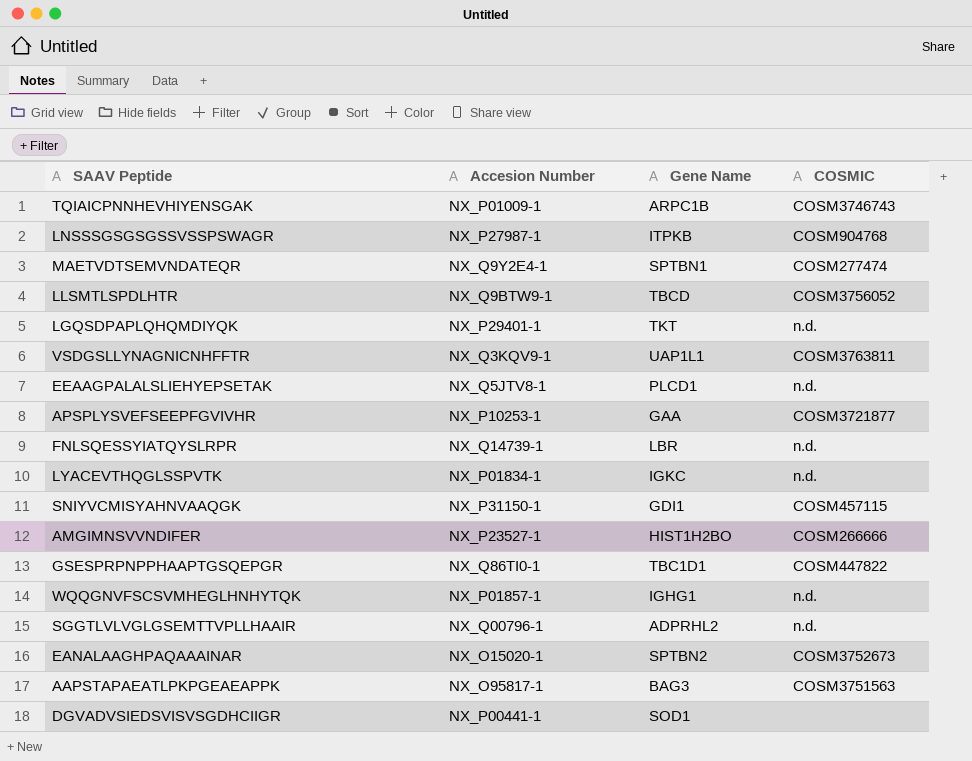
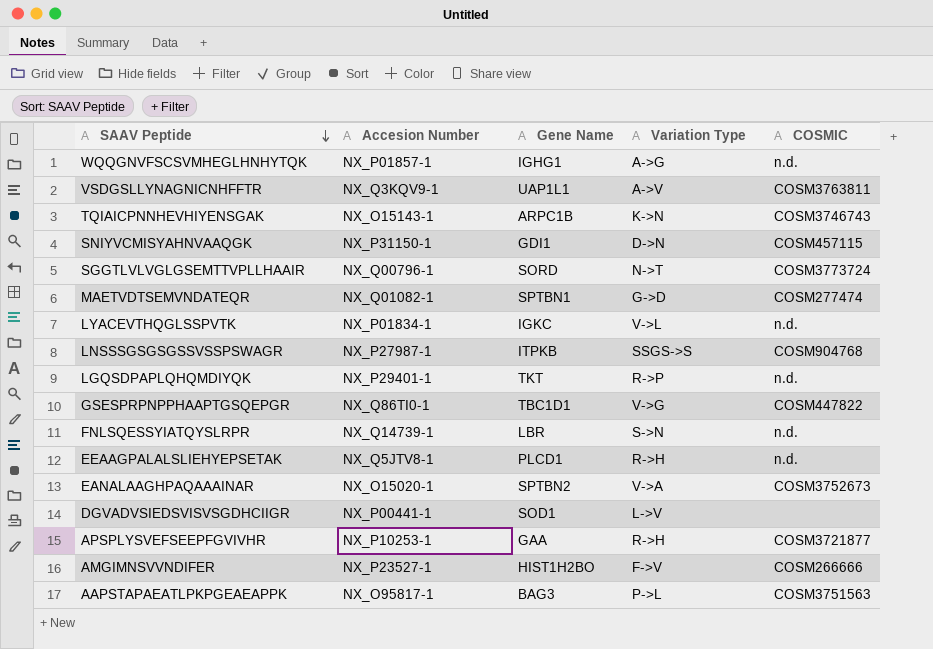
row order: none -> SAAV Peptide descending
column Variation Type | position: none -> 4
row LLSMTLSPDLHTR: NX_Q9BTW9-1 | TBCD | COSM3756052 -> none
TQIAICPNNHEVHIYENSGAK | Accesion Number: NX_P01009-1 -> NX_O15143-1
SGGTLVLVGLGSEMTTVPLLHAAIR | Gene Name: ADPRHL2 -> SORD
SGGTLVLVGLGSEMTTVPLLHAAIR | COSMIC: n.d. -> COSM3773724
MAETVDTSEMVNDATEQR | Accesion Number: NX_Q9Y2E4-1 -> NX_Q01082-1

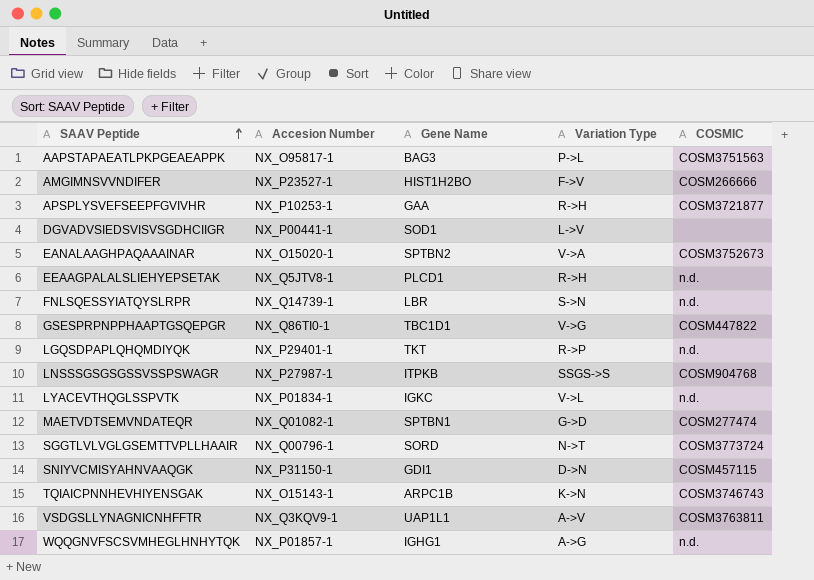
row order: SAAV Peptide descending -> SAAV Peptide ascending

